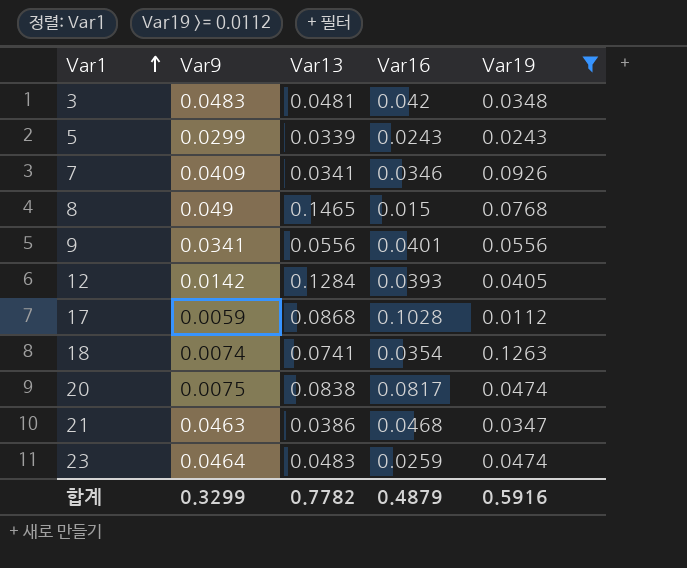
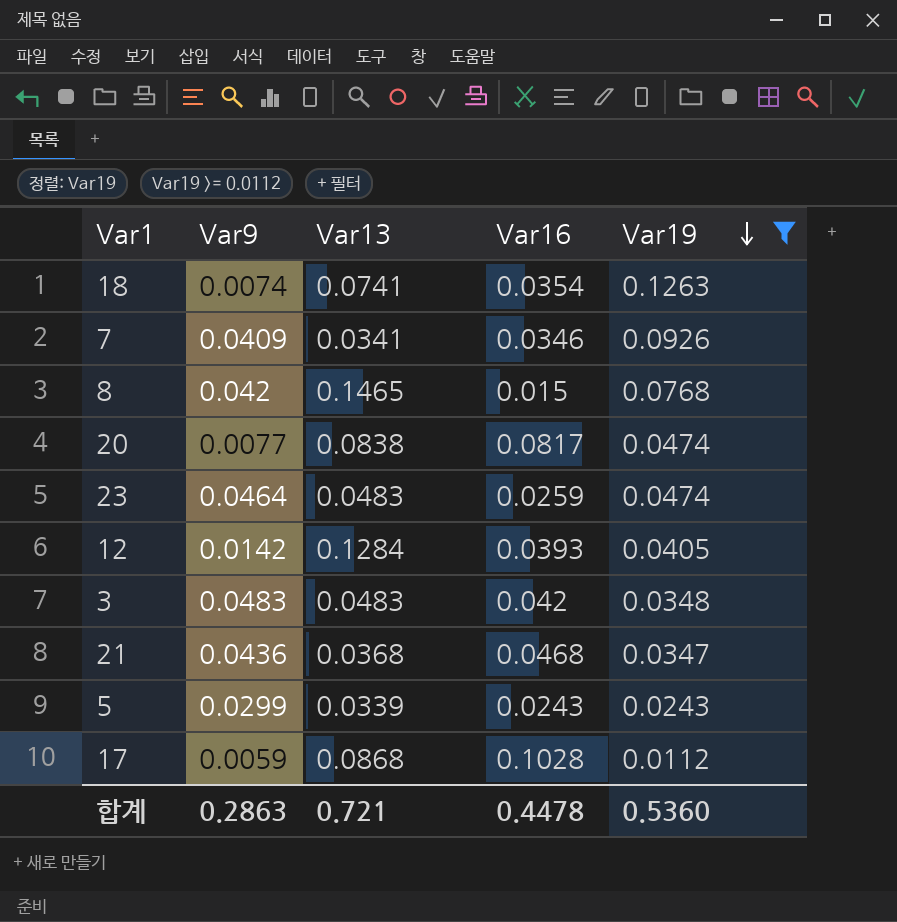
row order: Var1 ascending -> Var19 descending
row 9: 0.0341 | 0.0556 | 0.0401 | 0.0556 -> none
8 | Var9: 0.049 -> 0.042
20 | Var9: 0.0075 -> 0.0077
3 | Var13: 0.0481 -> 0.0483
21 | Var9: 0.0463 -> 0.0436
21 | Var13: 0.0386 -> 0.0368
합계 | Var9: 0.3299 -> 0.2863
합계 | Var13: 0.7782 -> 0.721
합계 | Var16: 0.4879 -> 0.4478
합계 | Var19: 0.5916 -> 0.5360

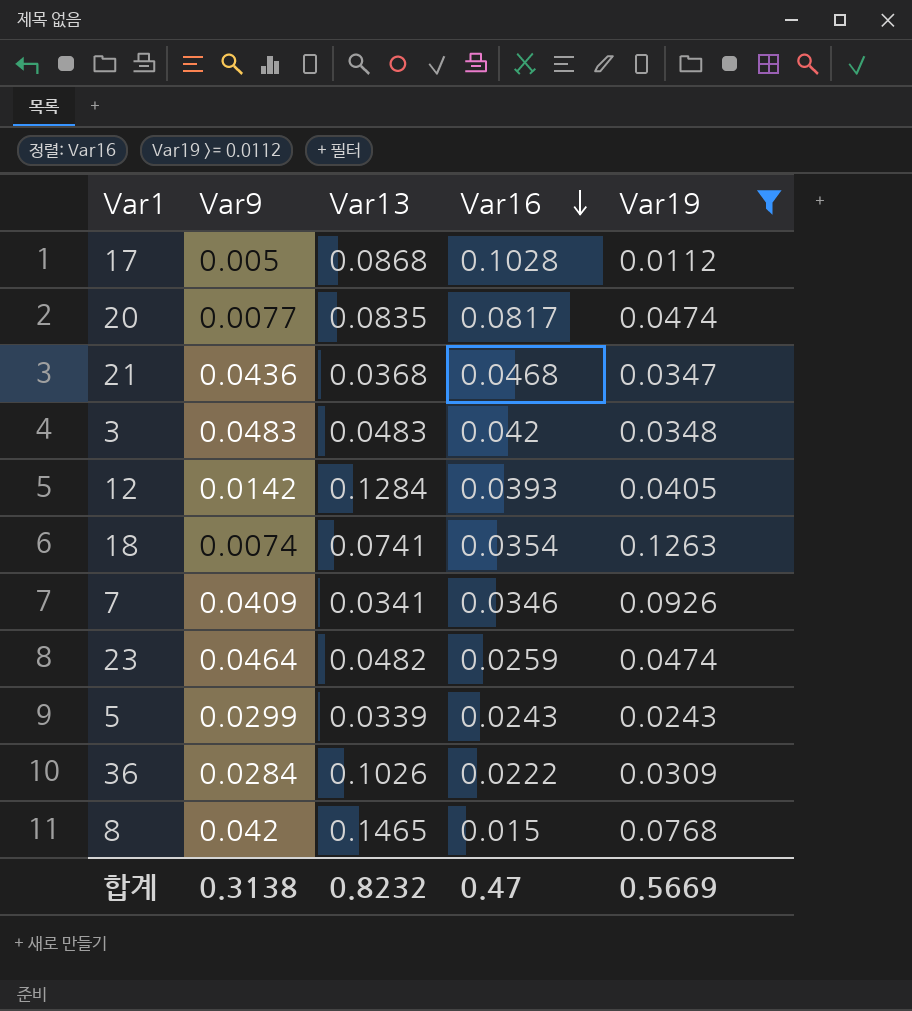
row order: Var19 descending -> Var16 descending
17 | Var9: 0.0059 -> 0.005
20 | Var13: 0.0838 -> 0.0835
23 | Var13: 0.0483 -> 0.0482
row 36: none -> 0.0284 | 0.1026 | 0.0222 | 0.0309
합계 | Var9: 0.2863 -> 0.3138
합계 | Var13: 0.721 -> 0.8232
합계 | Var16: 0.4478 -> 0.47
합계 | Var19: 0.5360 -> 0.5669

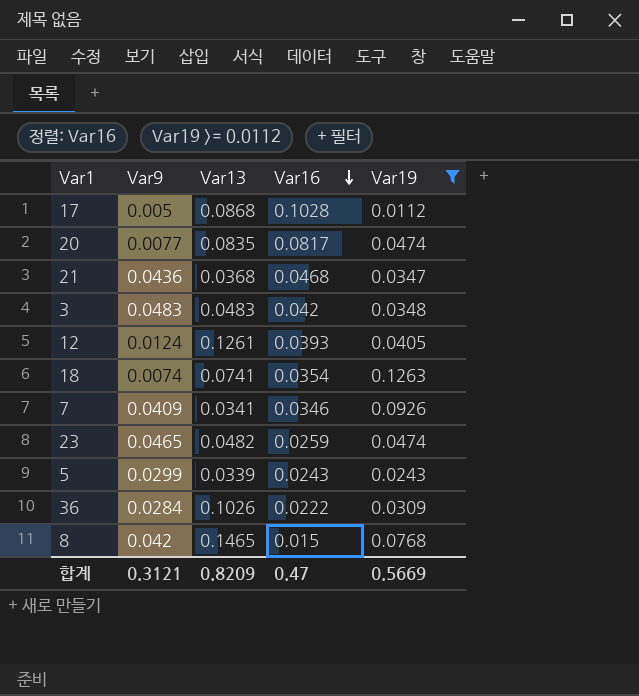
12 | Var9: 0.0142 -> 0.0124
12 | Var13: 0.1284 -> 0.1261
23 | Var9: 0.0464 -> 0.0465
합계 | Var9: 0.3138 -> 0.3121
합계 | Var13: 0.8232 -> 0.8209

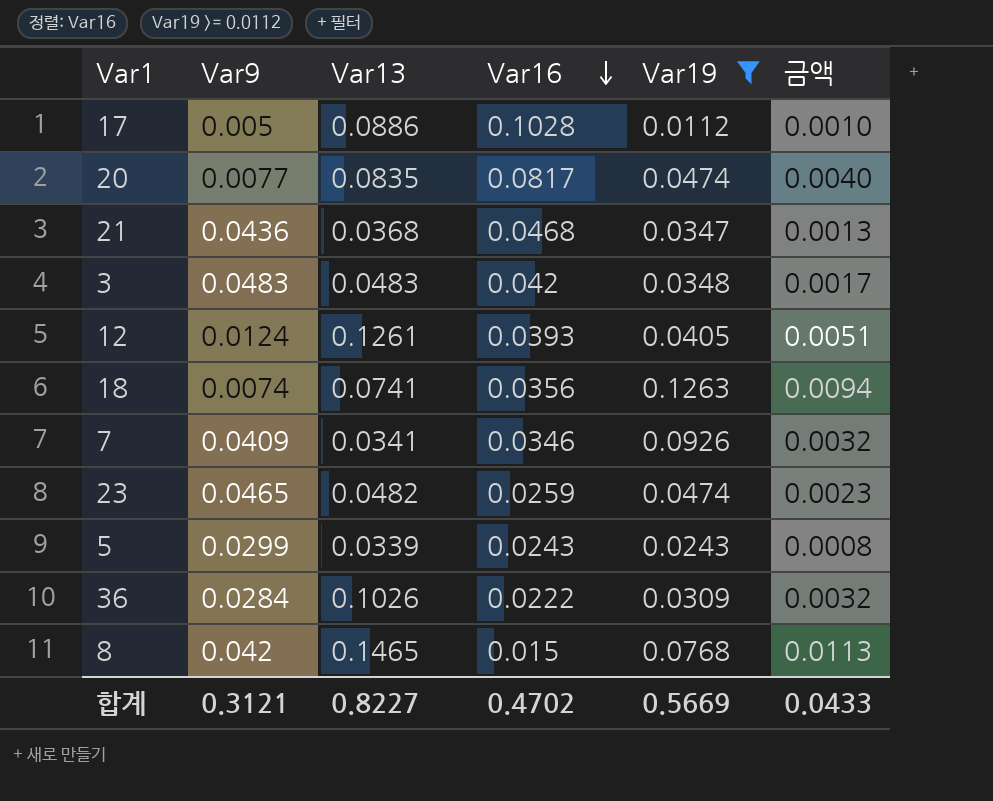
column 금액 | formula: none -> [Var13] * [Var19]
17 | Var13: 0.0868 -> 0.0886
18 | Var16: 0.0354 -> 0.0356
합계 | Var13: 0.8209 -> 0.8227
합계 | Var16: 0.47 -> 0.4702

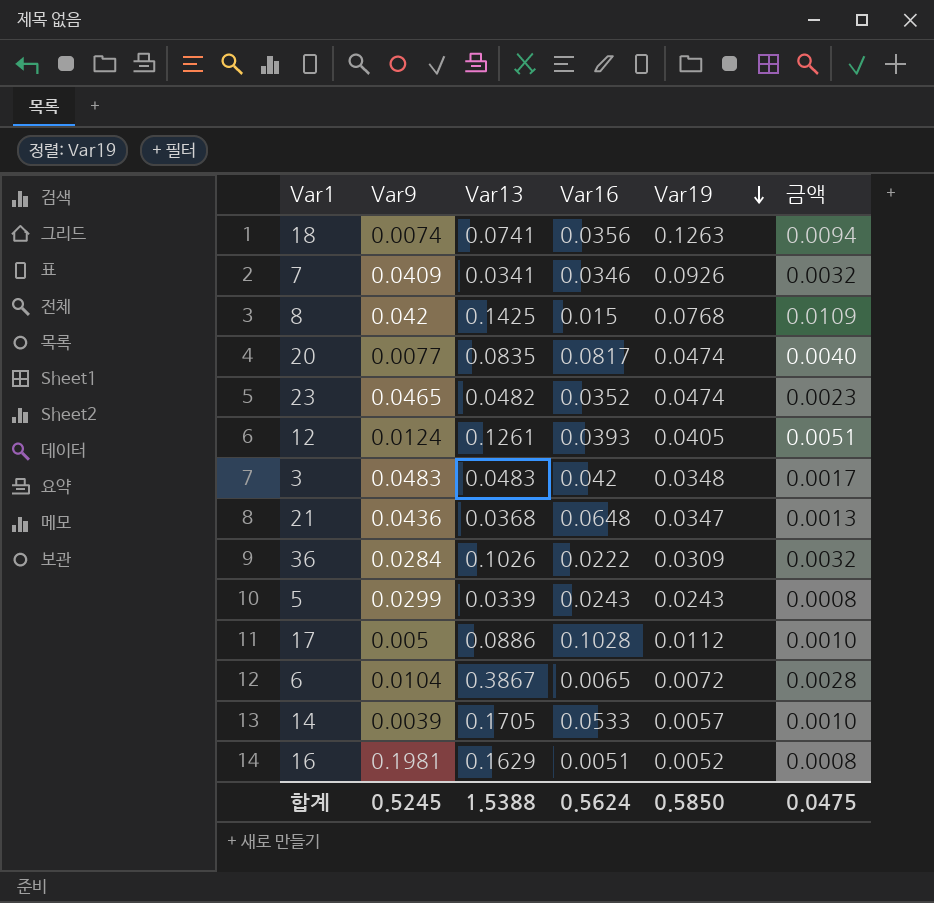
filter: Var19 >= 0.0112 -> none
row order: Var16 descending -> Var19 descending
8 | Var13: 0.1465 -> 0.1425
8 | 금액: 0.0113 -> 0.0109
23 | Var16: 0.0259 -> 0.0352
21 | Var16: 0.0468 -> 0.0648
합계 | Var9: 0.3121 -> 0.5245
합계 | Var13: 0.8227 -> 1.5388
합계 | Var16: 0.4702 -> 0.5624
합계 | Var19: 0.5669 -> 0.5850
합계 | 금액: 0.0433 -> 0.0475

